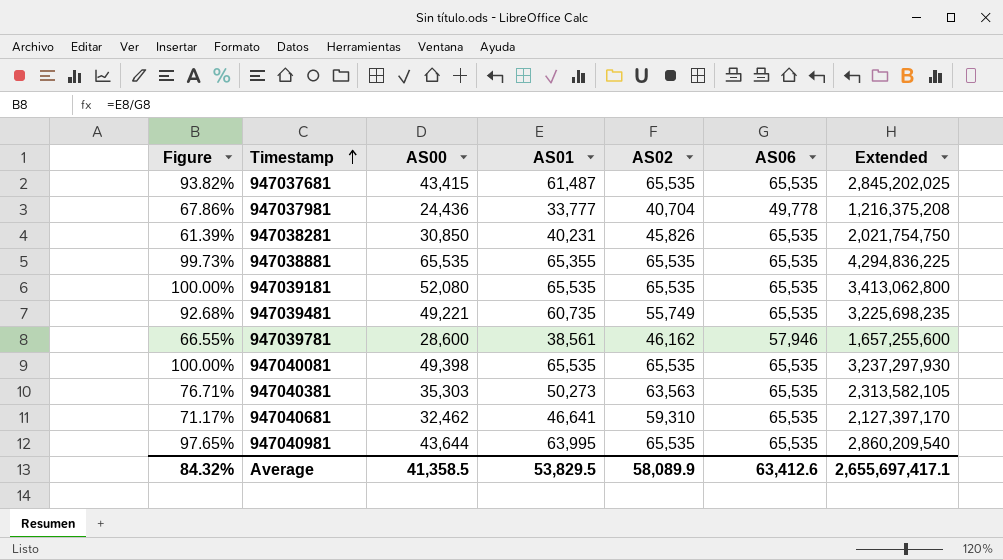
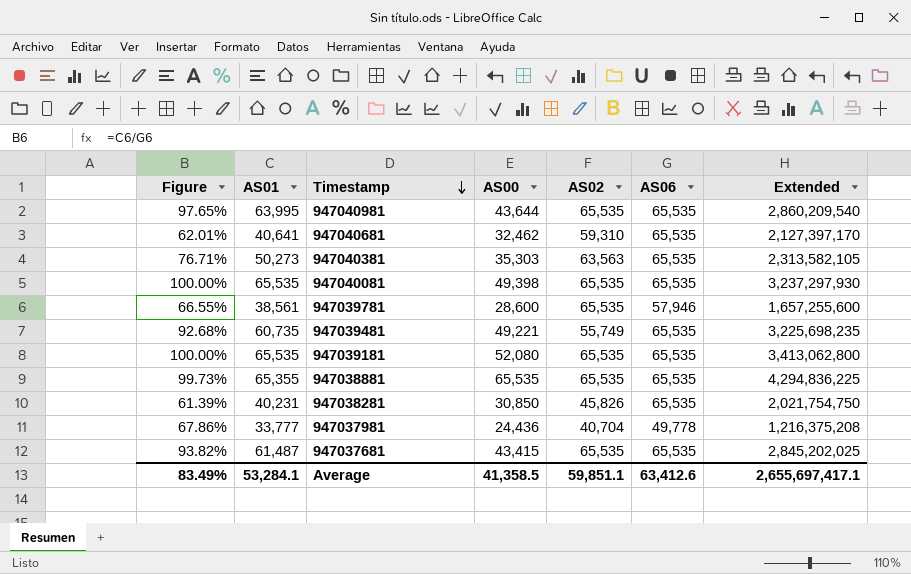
row order: Timestamp ascending -> Timestamp descending
column AS01 | position: 4 -> 2
947040681 | Figure: 71.17% -> 62.01%
947040681 | AS01: 46,641 -> 40,641
947039781 | AS02: 46,162 -> 65,535
Average | Figure: 84.32% -> 83.49%
Average | AS01: 53,829.5 -> 53,284.1
Average | AS02: 58,089.9 -> 59,851.1

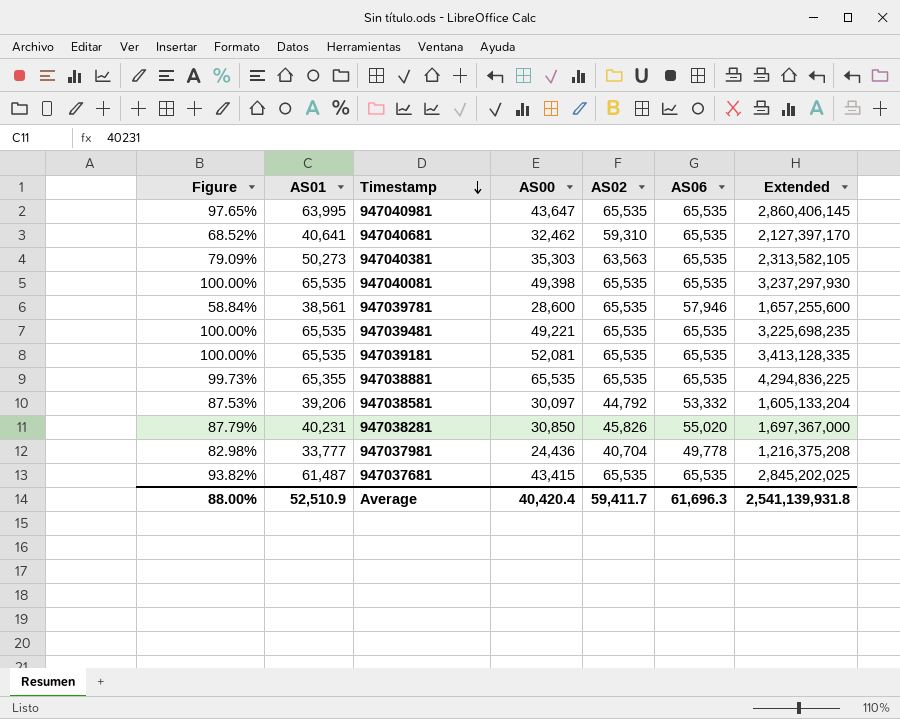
column Figure | formula: [AS01] / [AS06] -> [AS01] / [AS02]
947040981 | AS00: 43,644 -> 43,647
947040981 | Extended: 2,860,209,540 -> 2,860,406,145
947039481 | AS01: 60,735 -> 65,535
947039481 | AS02: 55,749 -> 65,535
947039181 | AS00: 52,080 -> 52,081
947039181 | Extended: 3,413,062,800 -> 3,413,128,335
row 947038581: none -> 87.53% | 39,206 | 30,097 | 44,792 | 53,332 | 1,605,133,204
947038281 | AS06: 65,535 -> 55,020
947038281 | Extended: 2,021,754,750 -> 1,697,367,000
Average | Figure: 83.49% -> 88.00%
Average | AS01: 53,284.1 -> 52,510.9
Average | AS00: 41,358.5 -> 40,420.4
Average | AS02: 59,851.1 -> 59,411.7
Average | AS06: 63,412.6 -> 61,696.3
Average | Extended: 2,655,697,417.1 -> 2,541,139,931.8

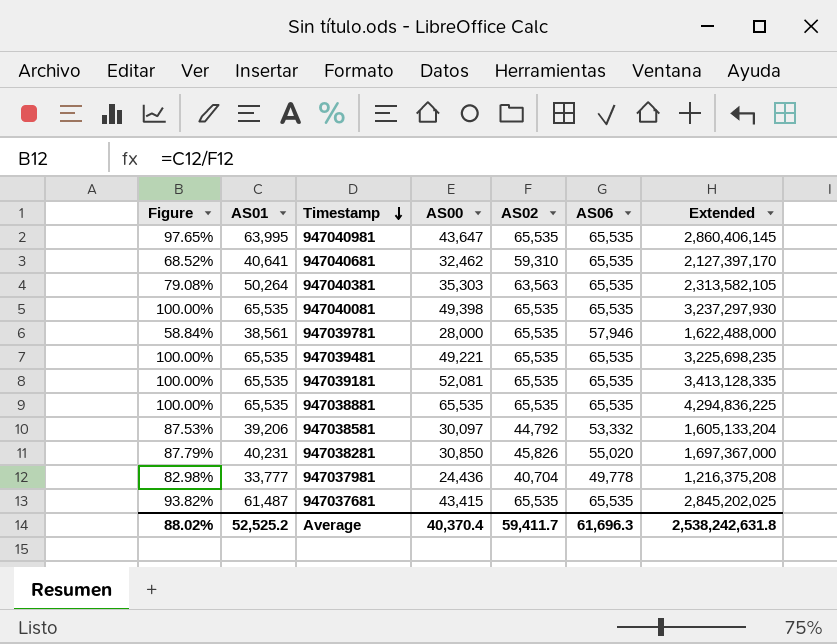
947040381 | Figure: 79.09% -> 79.08%
947040381 | AS01: 50,273 -> 50,264
947039781 | AS00: 28,600 -> 28,000
947039781 | Extended: 1,657,255,600 -> 1,622,488,000
947038881 | Figure: 99.73% -> 100.00%
947038881 | AS01: 65,355 -> 65,535
Average | Figure: 88.00% -> 88.02%
Average | AS01: 52,510.9 -> 52,525.2
Average | AS00: 40,420.4 -> 40,370.4
Average | Extended: 2,541,139,931.8 -> 2,538,242,631.8

